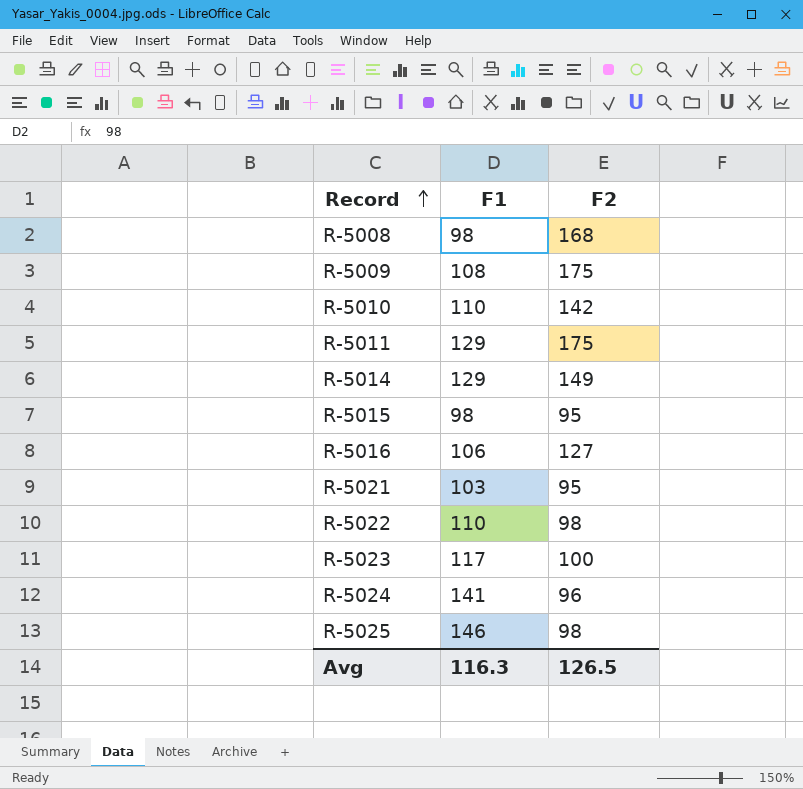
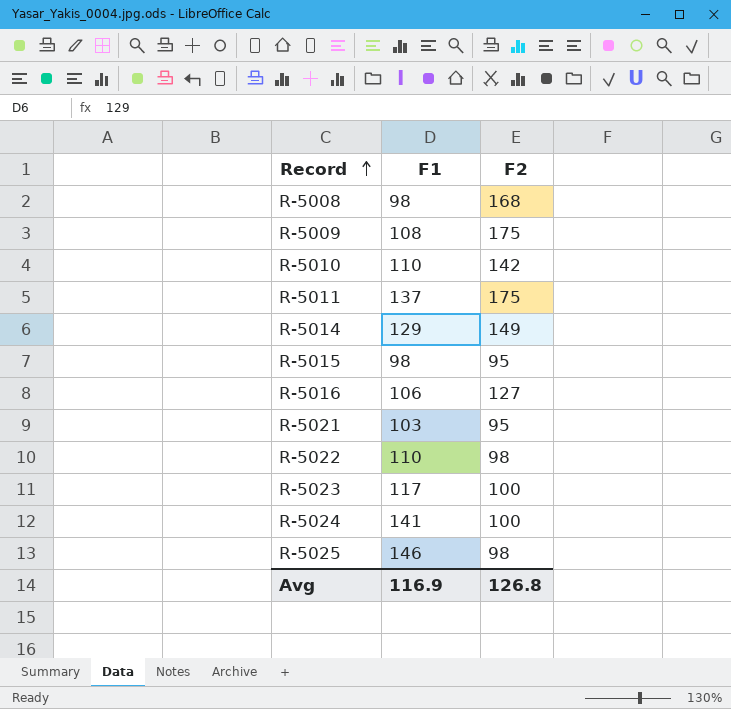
R-5011 | F1: 129 -> 137
R-5024 | F2: 96 -> 100
Avg | F1: 116.3 -> 116.9
Avg | F2: 126.5 -> 126.8

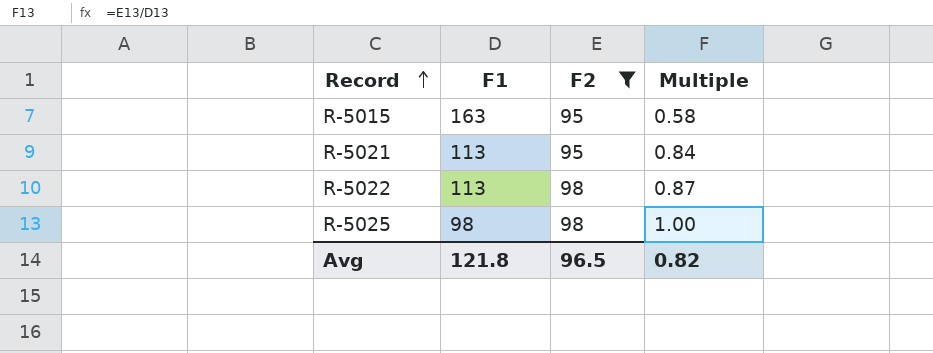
filter: none -> F2 <= 98
column Multiple | formula: none -> [F2] / [F1]
R-5015 | F1: 98 -> 163
R-5021 | F1: 103 -> 113
R-5022 | F1: 110 -> 113
R-5025 | F1: 146 -> 98
Avg | F1: 116.9 -> 121.8
Avg | F2: 126.8 -> 96.5

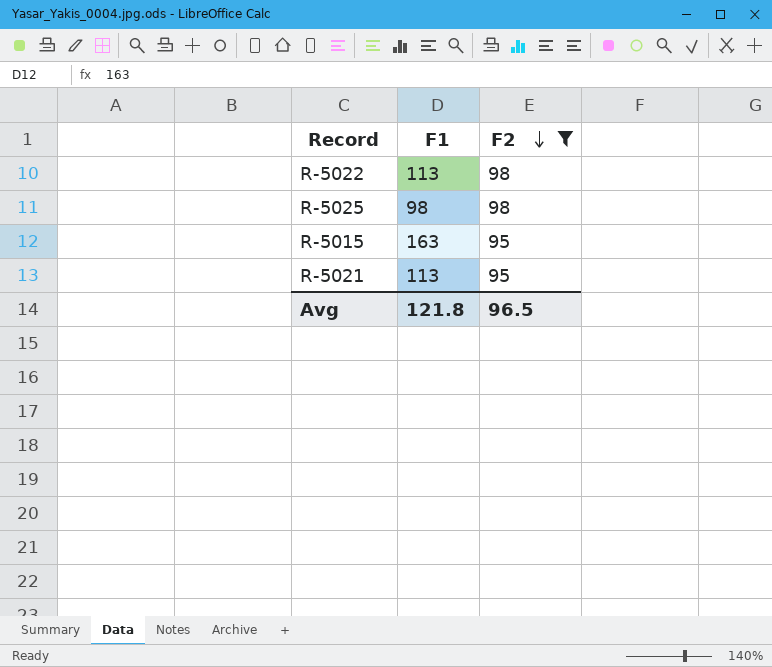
row order: Record ascending -> F2 descending
column Multiple | formula: [F2] / [F1] -> none

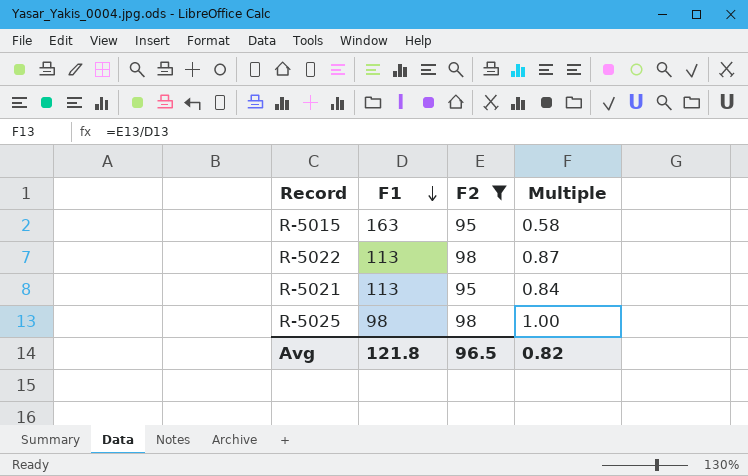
row order: F2 descending -> F1 descending
column Multiple | formula: none -> [F2] / [F1]

